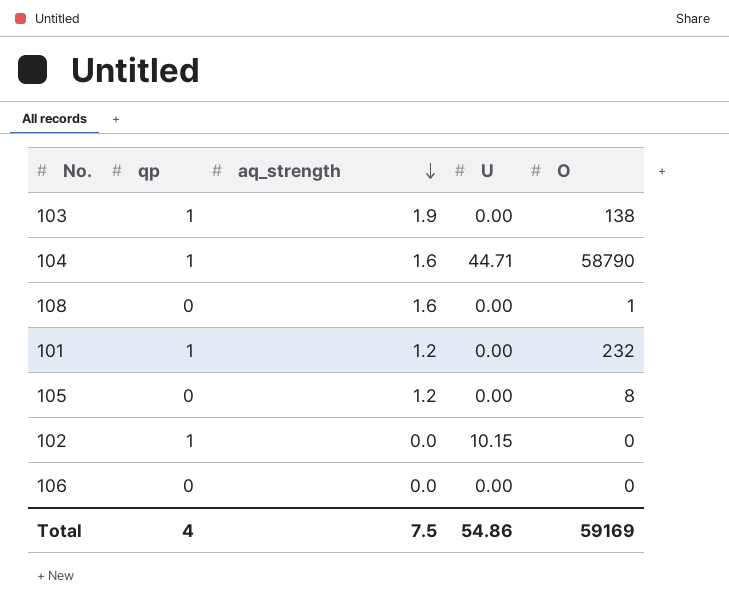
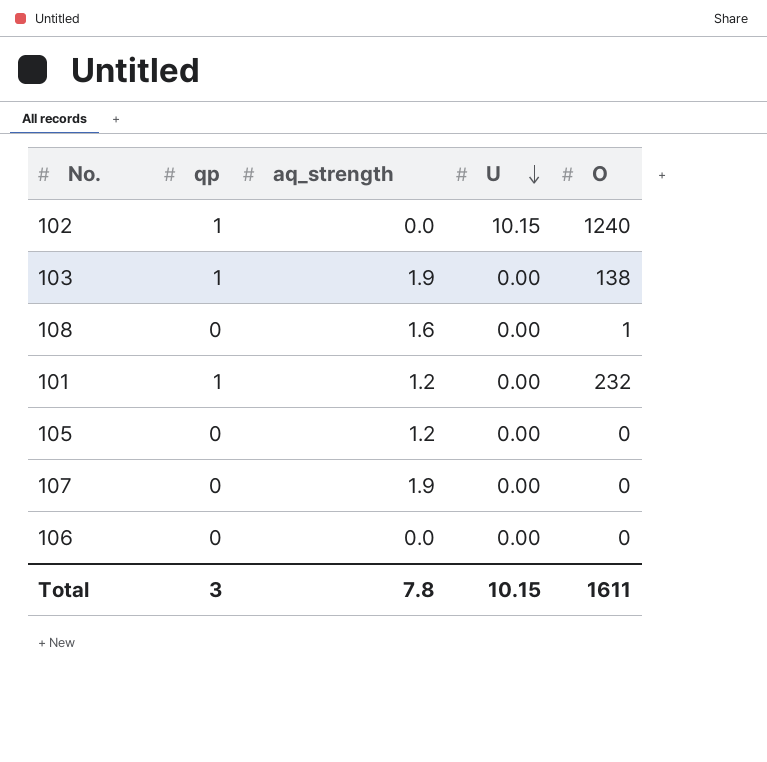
row order: aq_strength descending -> U descending
row 104: 1 | 1.6 | 44.71 | 58790 -> none
102 | O: 0 -> 1240
105 | O: 8 -> 0
row 107: none -> 0 | 1.9 | 0.00 | 0
Total | qp: 4 -> 3
Total | aq_strength: 7.5 -> 7.8
Total | U: 54.86 -> 10.15
Total | O: 59169 -> 1611

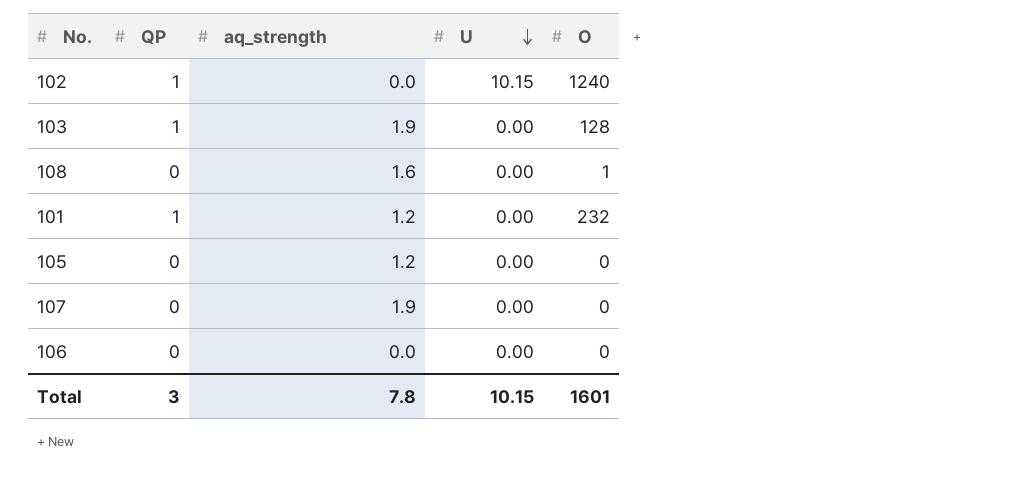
column name: qp -> QP
103 | O: 138 -> 128
Total | O: 1611 -> 1601

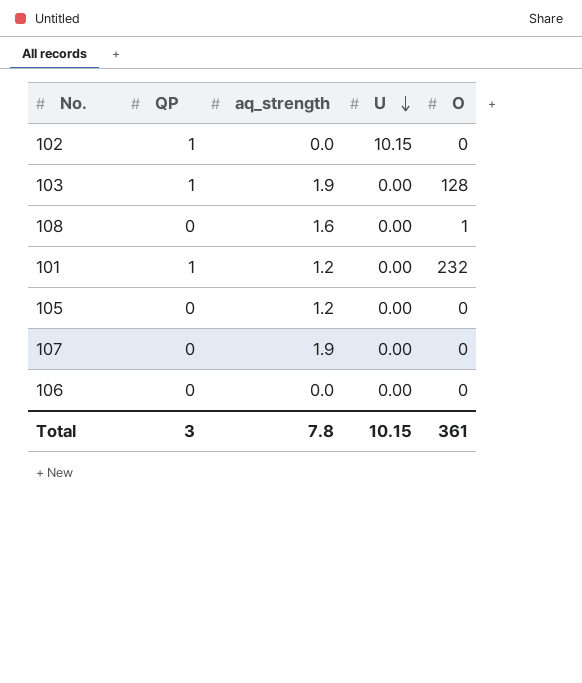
102 | O: 1240 -> 0
Total | O: 1601 -> 361

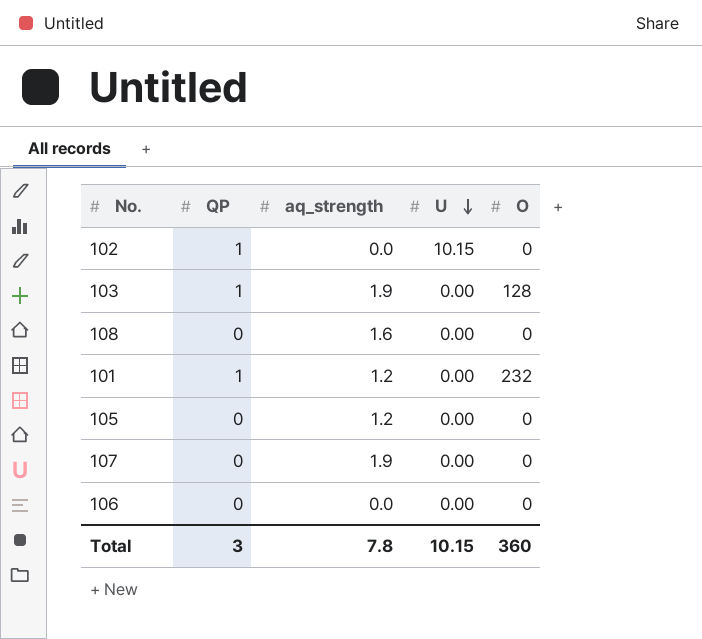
108 | O: 1 -> 0
Total | O: 361 -> 360

